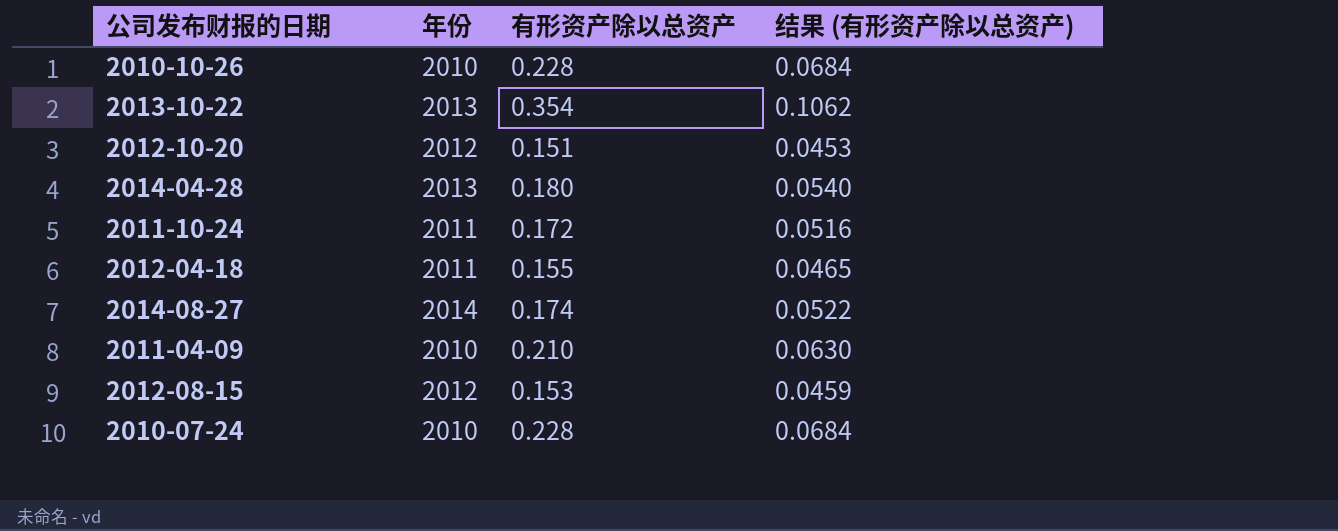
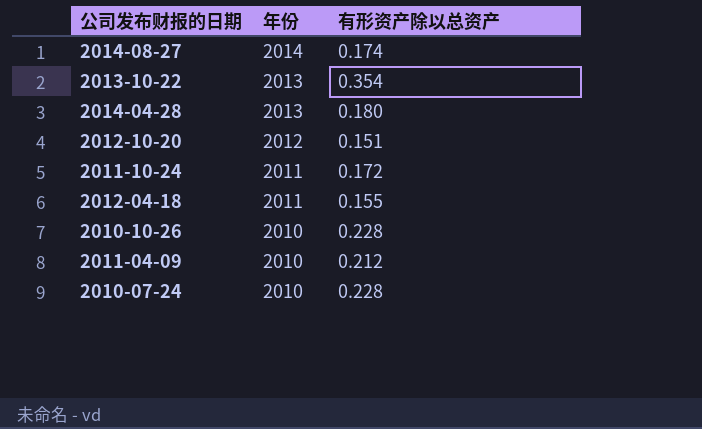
row order: none -> 年份 descending
column 结果 (有形资产除以总资产) | formula: [有形资产除以总资产] * 0.3 -> none
row 2012-08-15: 2012 | 0.153 | 0.0459 -> none
2011-04-09 | 有形资产除以总资产: 0.210 -> 0.212

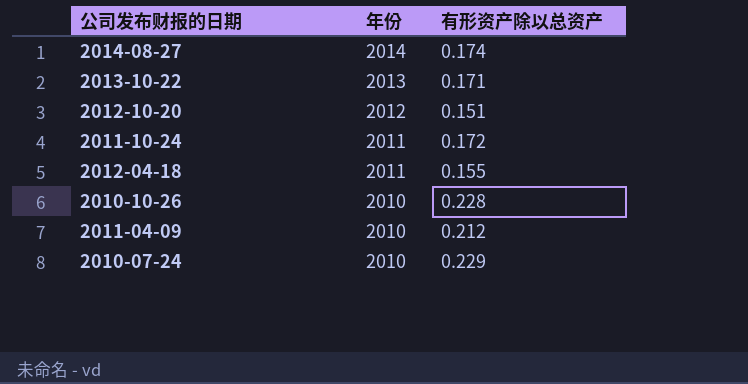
row 2014-04-28: 2013 | 0.180 -> none
2013-10-22 | 有形资产除以总资产: 0.354 -> 0.171
2010-07-24 | 有形资产除以总资产: 0.228 -> 0.229

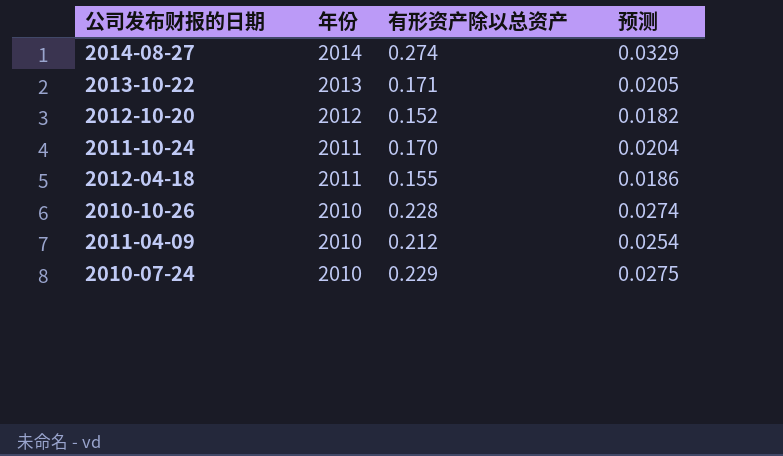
column 预测 | formula: none -> [有形资产除以总资产] * 0.12
2014-08-27 | 有形资产除以总资产: 0.174 -> 0.274
2012-10-20 | 有形资产除以总资产: 0.151 -> 0.152
2011-10-24 | 有形资产除以总资产: 0.172 -> 0.170

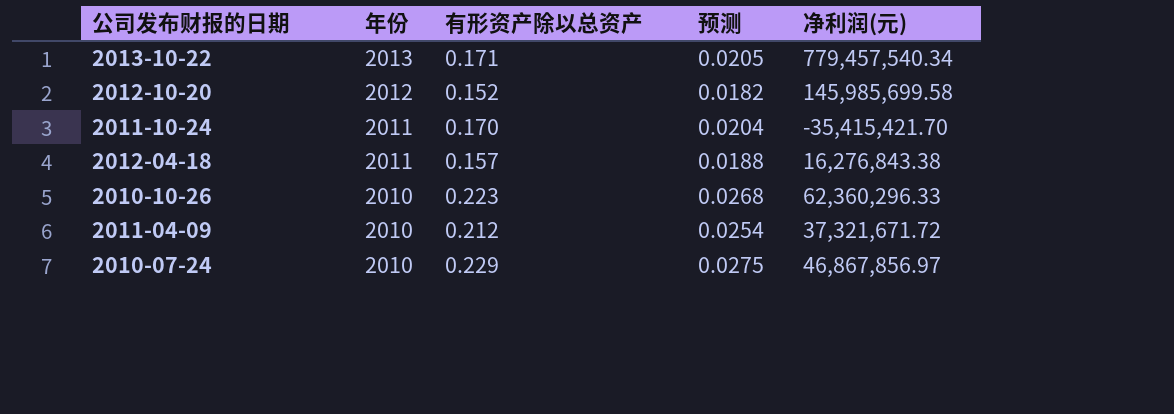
column 净利润(元) | position: none -> 5
row 2014-08-27: 2014 | 0.274 | 0.0329 -> none
2012-04-18 | 有形资产除以总资产: 0.155 -> 0.157
2012-04-18 | 预测: 0.0186 -> 0.0188
2010-10-26 | 有形资产除以总资产: 0.228 -> 0.223
2010-10-26 | 预测: 0.0274 -> 0.0268

